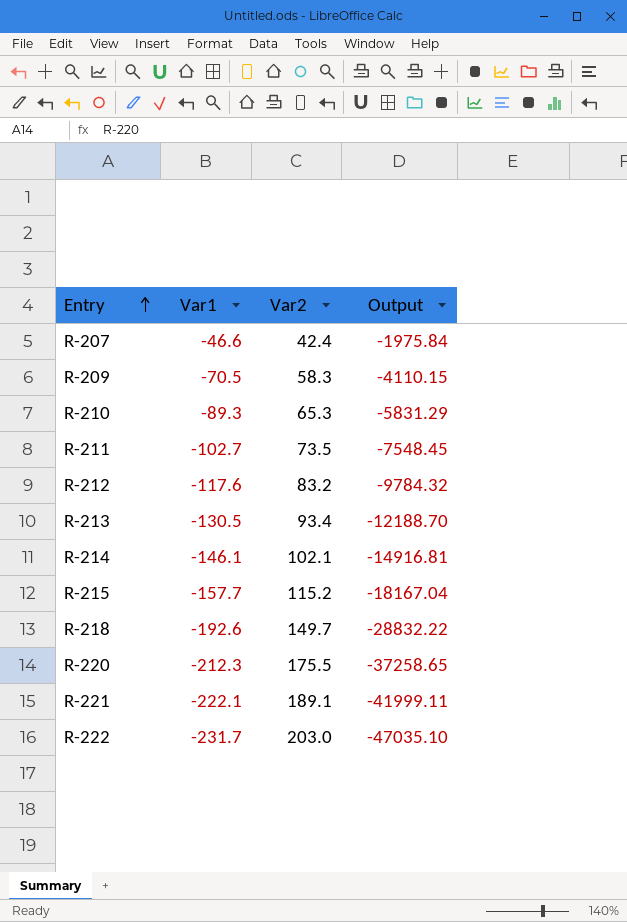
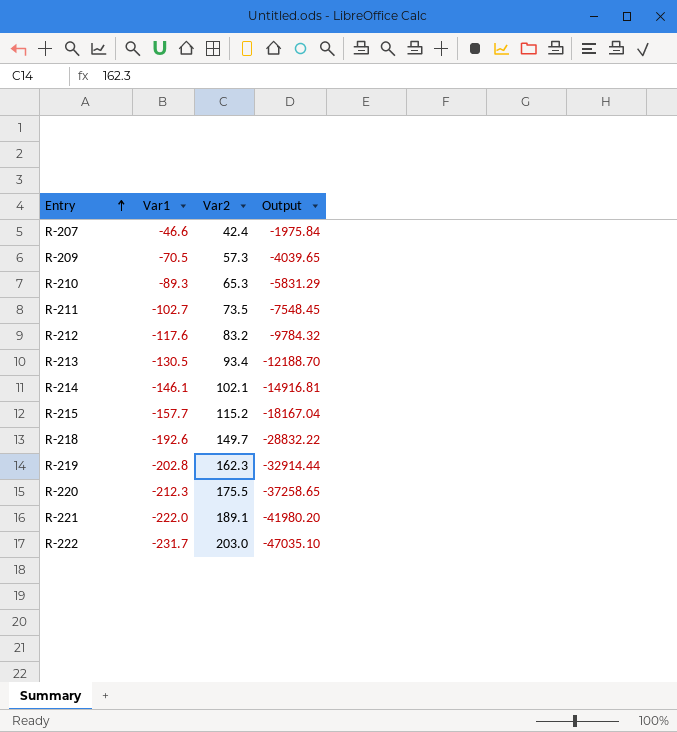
R-209 | Var2: 58.3 -> 57.3
R-209 | Output: -4110.15 -> -4039.65
row R-219: none -> -202.8 | 162.3 | -32914.44
R-221 | Var1: -222.1 -> -222.0
R-221 | Output: -41999.11 -> -41980.20

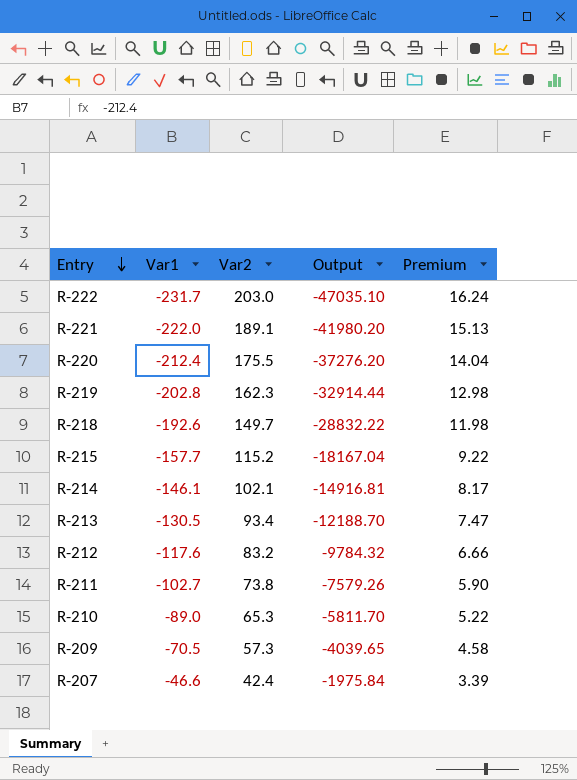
row order: Entry ascending -> Entry descending
column Premium | formula: none -> [Var2] * 0.08
R-220 | Var1: -212.3 -> -212.4
R-220 | Output: -37258.65 -> -37276.20
R-211 | Var2: 73.5 -> 73.8
R-211 | Output: -7548.45 -> -7579.26
R-210 | Var1: -89.3 -> -89.0
R-210 | Output: -5831.29 -> -5811.70

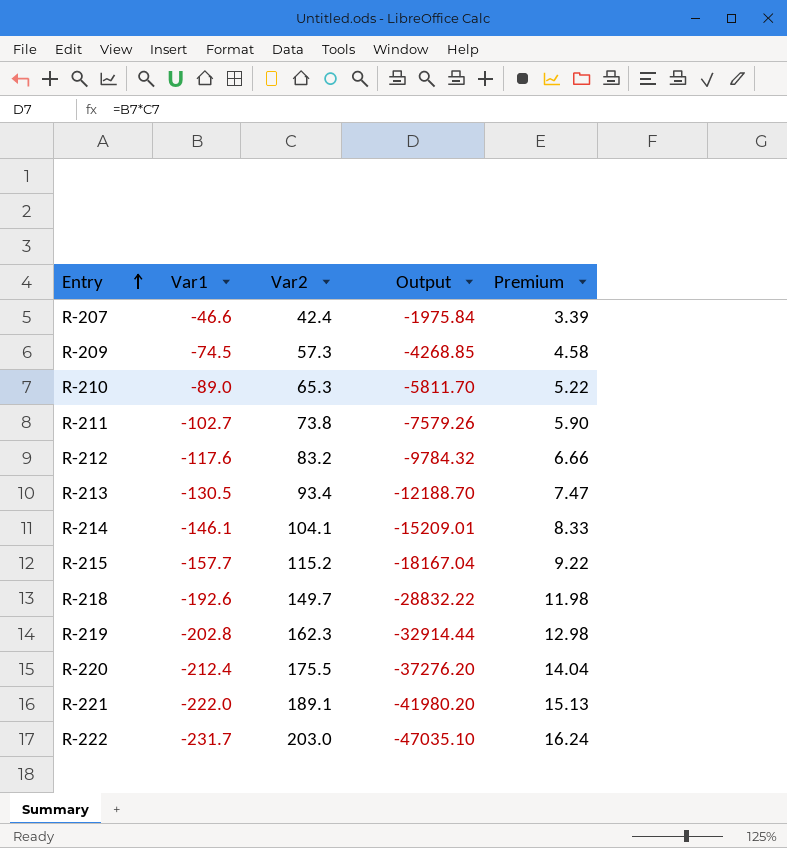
row order: Entry descending -> Entry ascending
R-209 | Var1: -70.5 -> -74.5
R-209 | Output: -4039.65 -> -4268.85
R-214 | Var2: 102.1 -> 104.1
R-214 | Output: -14916.81 -> -15209.01
R-214 | Premium: 8.17 -> 8.33

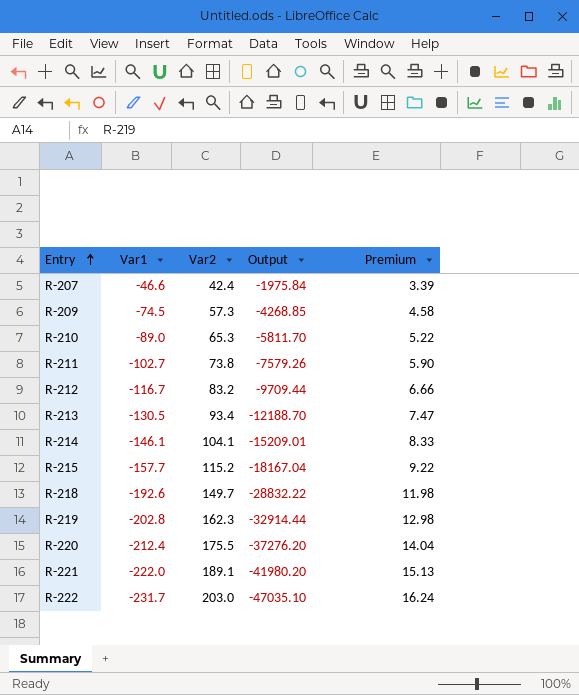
R-212 | Var1: -117.6 -> -116.7
R-212 | Output: -9784.32 -> -9709.44

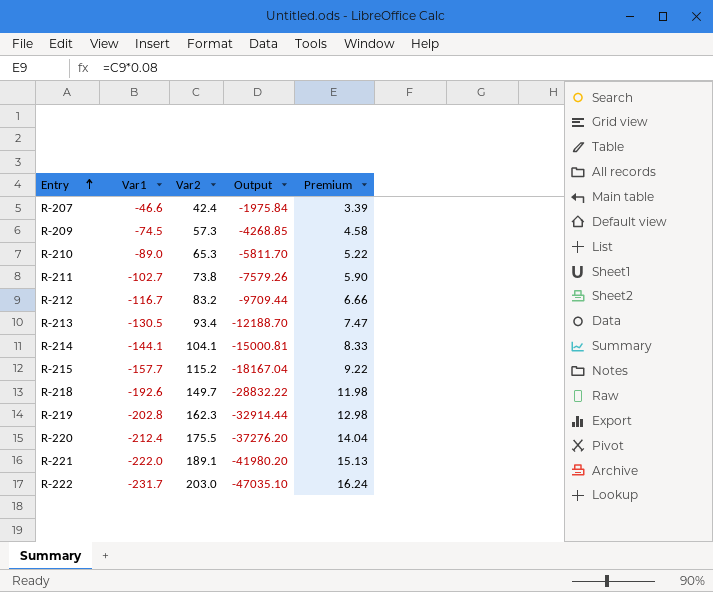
R-214 | Var1: -146.1 -> -144.1
R-214 | Output: -15209.01 -> -15000.81

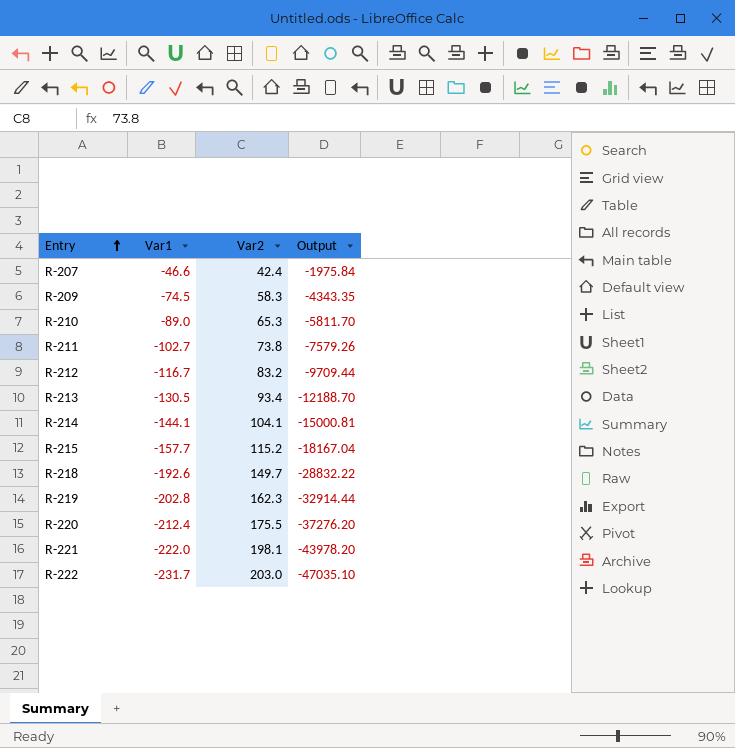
column Premium | formula: [Var2] * 0.08 -> none
R-209 | Var2: 57.3 -> 58.3
R-209 | Output: -4268.85 -> -4343.35
R-221 | Var2: 189.1 -> 198.1
R-221 | Output: -41980.20 -> -43978.20

